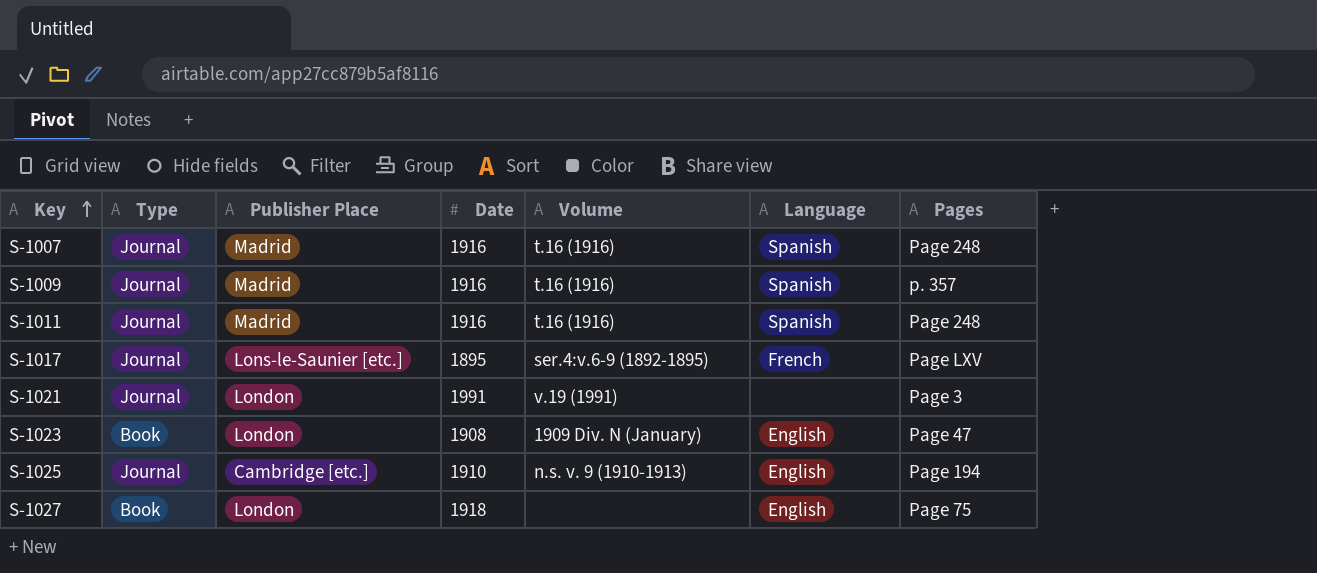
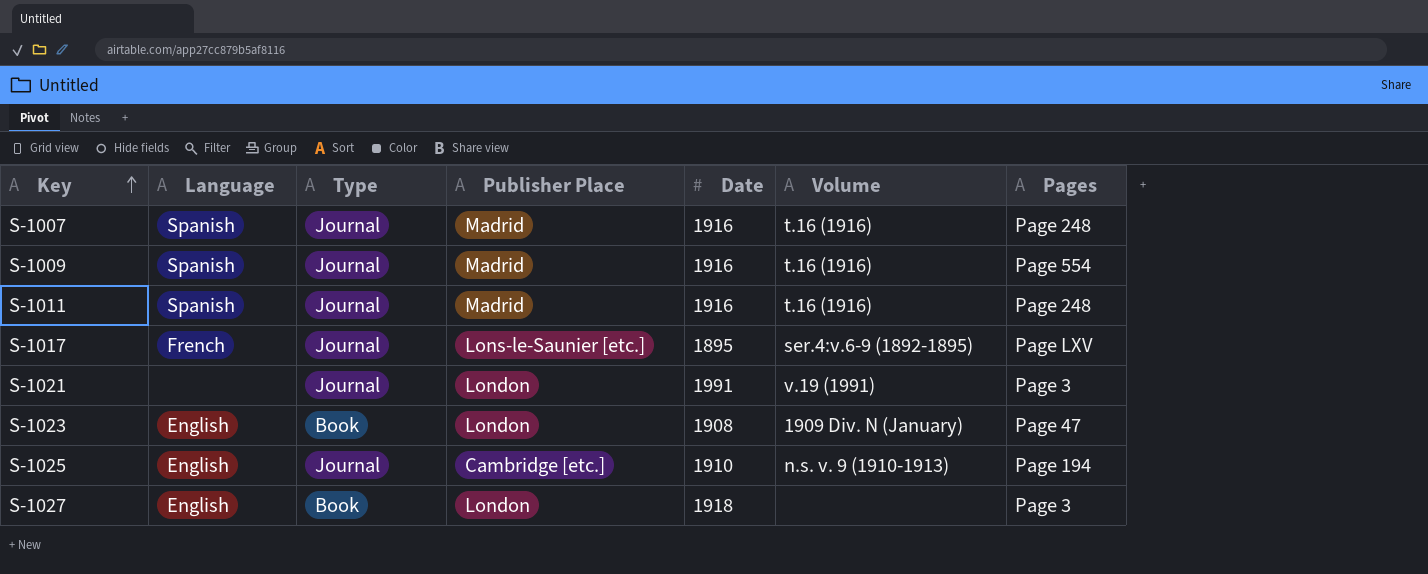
column Language | position: 6 -> 2
S-1009 | Pages: p. 357 -> Page 554
S-1027 | Pages: Page 75 -> Page 3

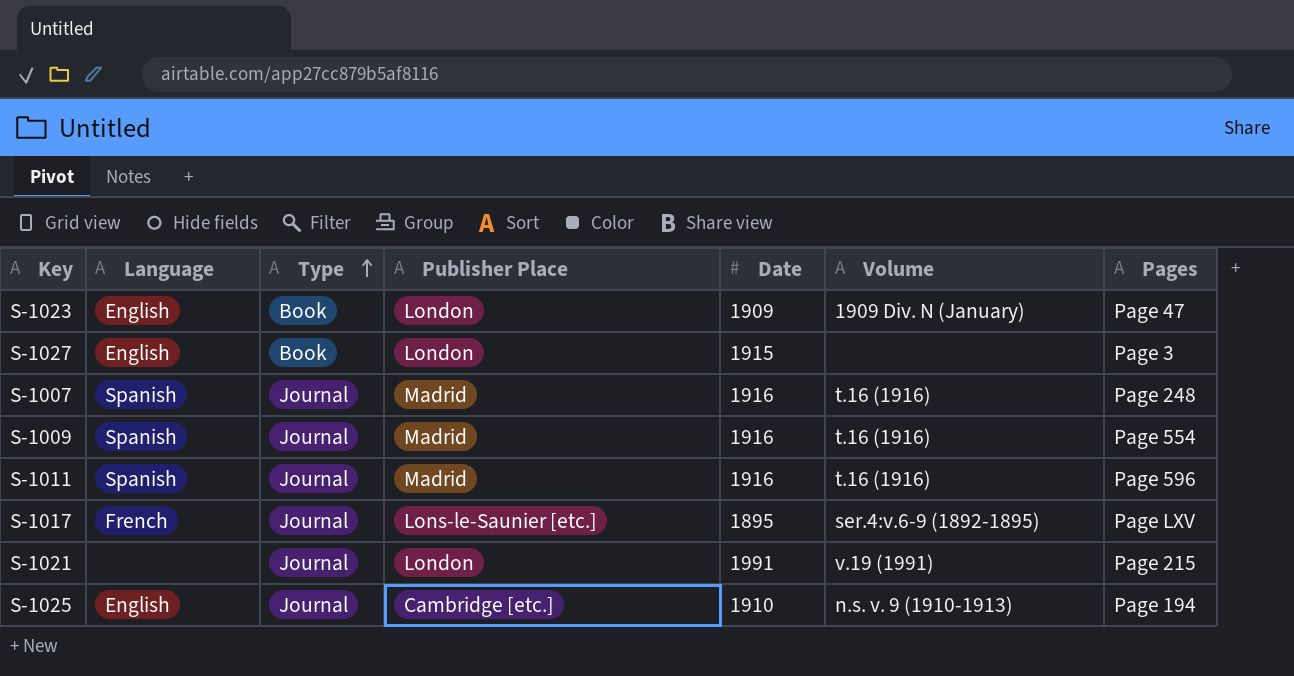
row order: Key ascending -> Type ascending
S-1023 | Date: 1908 -> 1909
S-1027 | Date: 1918 -> 1915
S-1011 | Pages: Page 248 -> Page 596
S-1021 | Pages: Page 3 -> Page 215

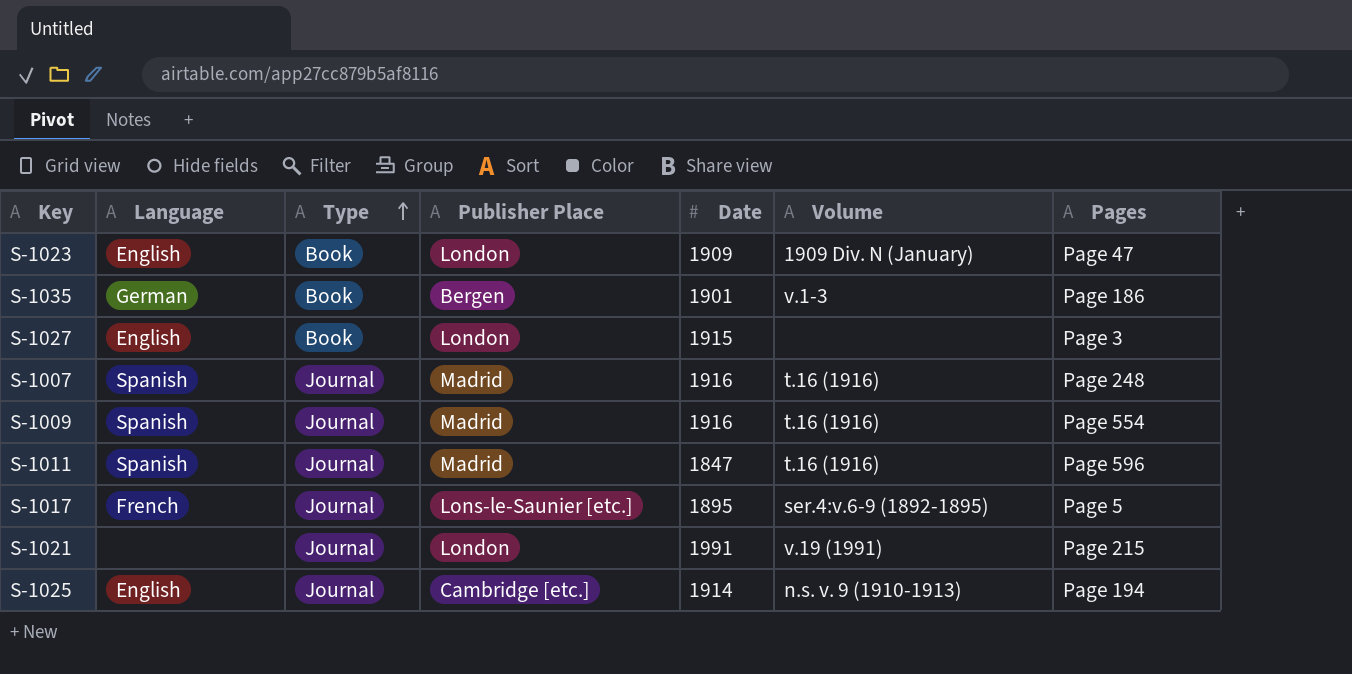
row S-1035: none -> German | Book | Bergen | 1901 | v.1-3 | Page 186
S-1011 | Date: 1916 -> 1847
S-1017 | Pages: Page LXV -> Page 5
S-1025 | Date: 1910 -> 1914

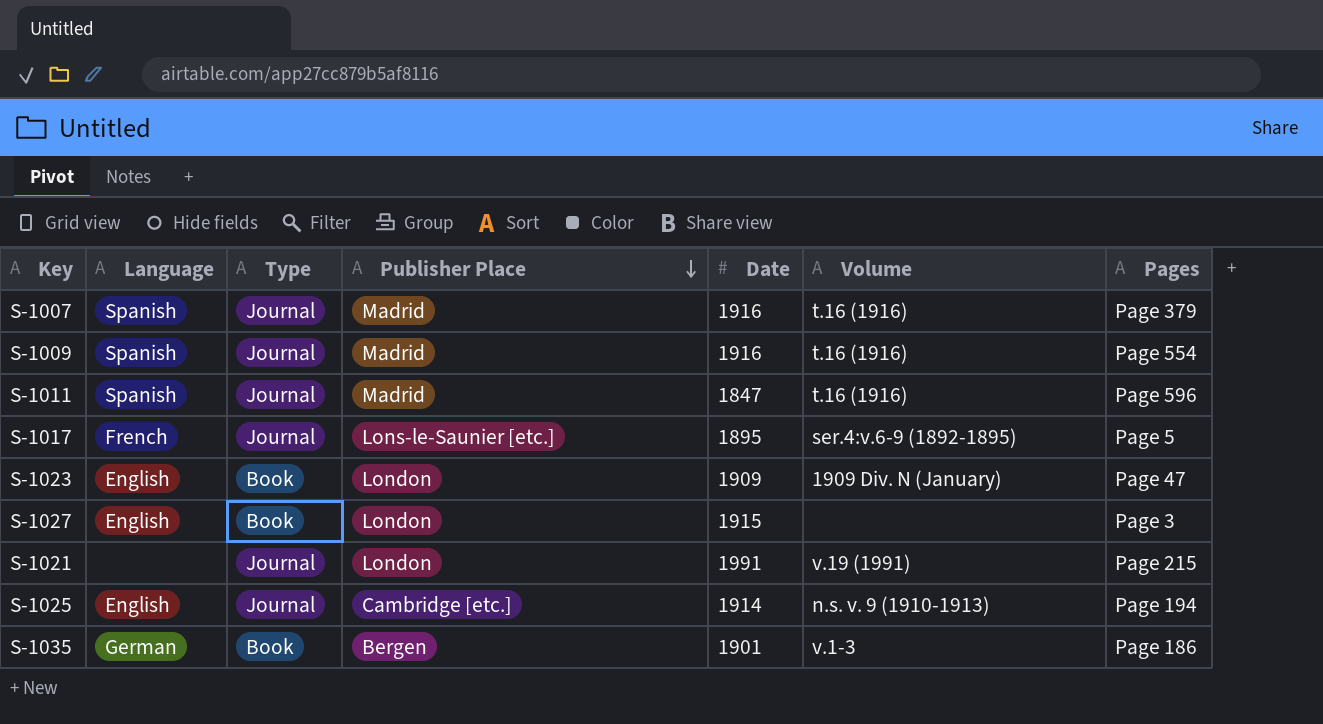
row order: Type ascending -> Publisher Place descending
S-1007 | Pages: Page 248 -> Page 379

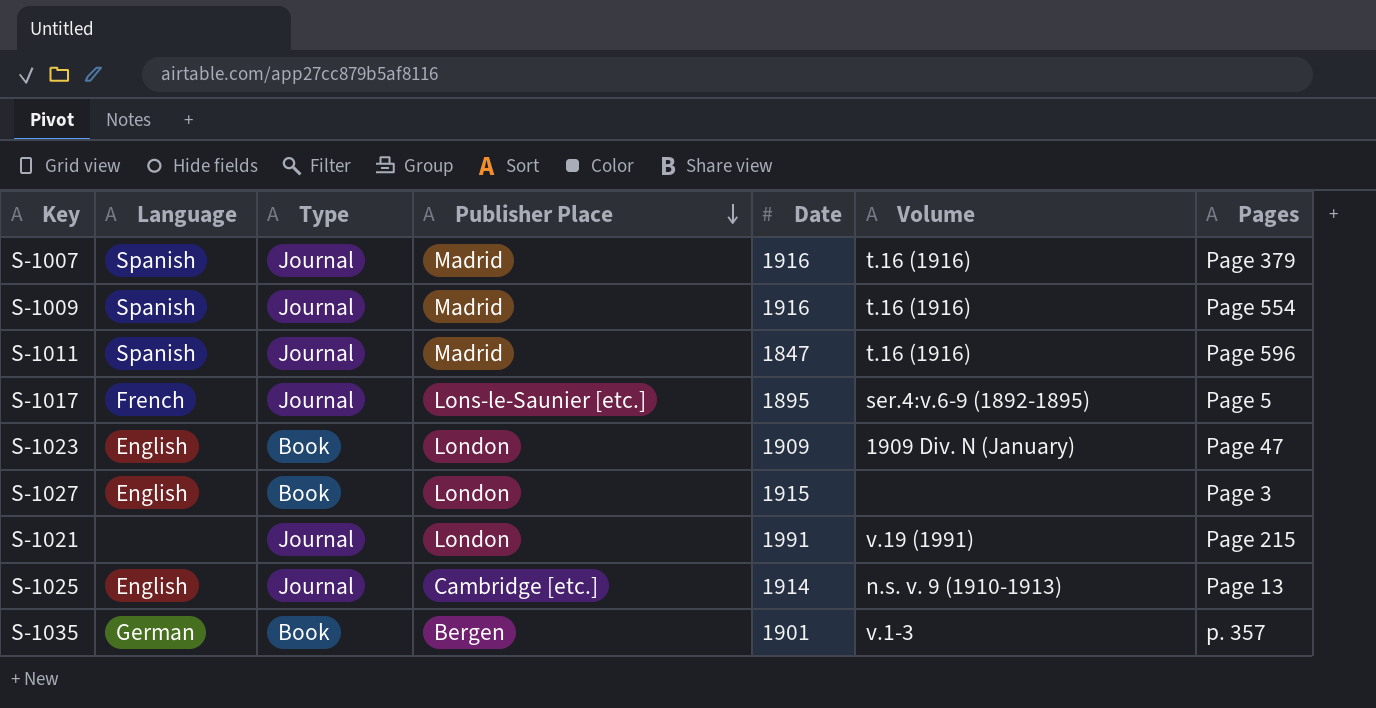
S-1025 | Pages: Page 194 -> Page 13
S-1035 | Pages: Page 186 -> p. 357

